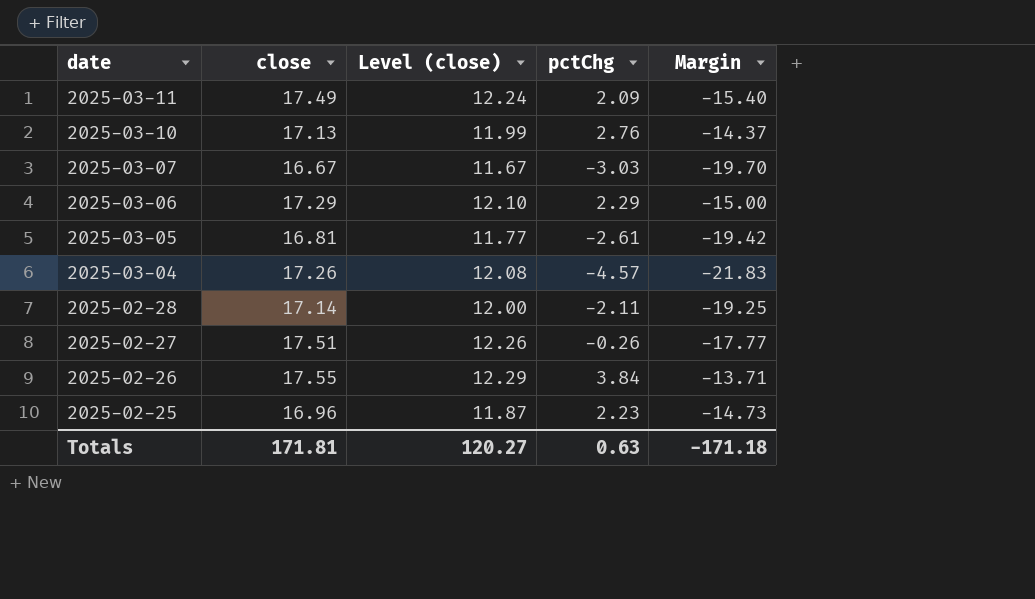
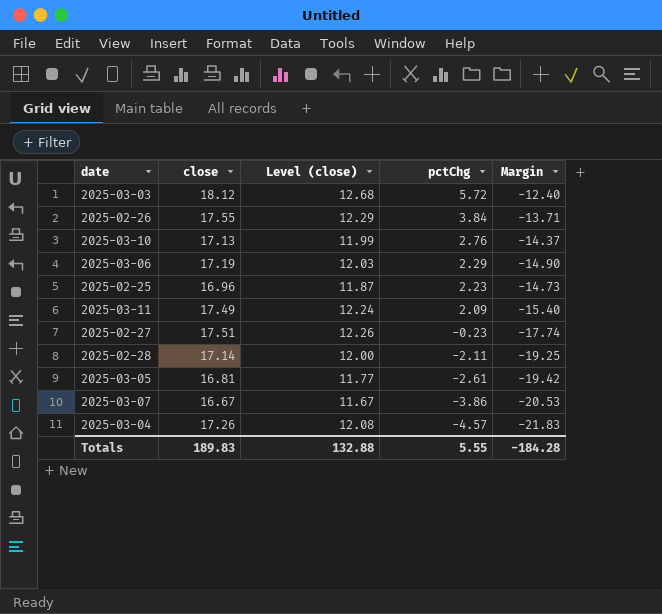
row order: date descending -> pctChg descending
row 2025-03-03: none -> 18.12 | 12.68 | 5.72 | -12.40
2025-03-06 | close: 17.29 -> 17.19
2025-03-06 | Level (close): 12.10 -> 12.03
2025-03-06 | Margin: -15.00 -> -14.90
2025-02-27 | pctChg: -0.26 -> -0.23
2025-02-27 | Margin: -17.77 -> -17.74
2025-03-07 | pctChg: -3.03 -> -3.86
2025-03-07 | Margin: -19.70 -> -20.53
Totals | close: 171.81 -> 189.83
Totals | Level (close): 120.27 -> 132.88
Totals | pctChg: 0.63 -> 5.55
Totals | Margin: -171.18 -> -184.28

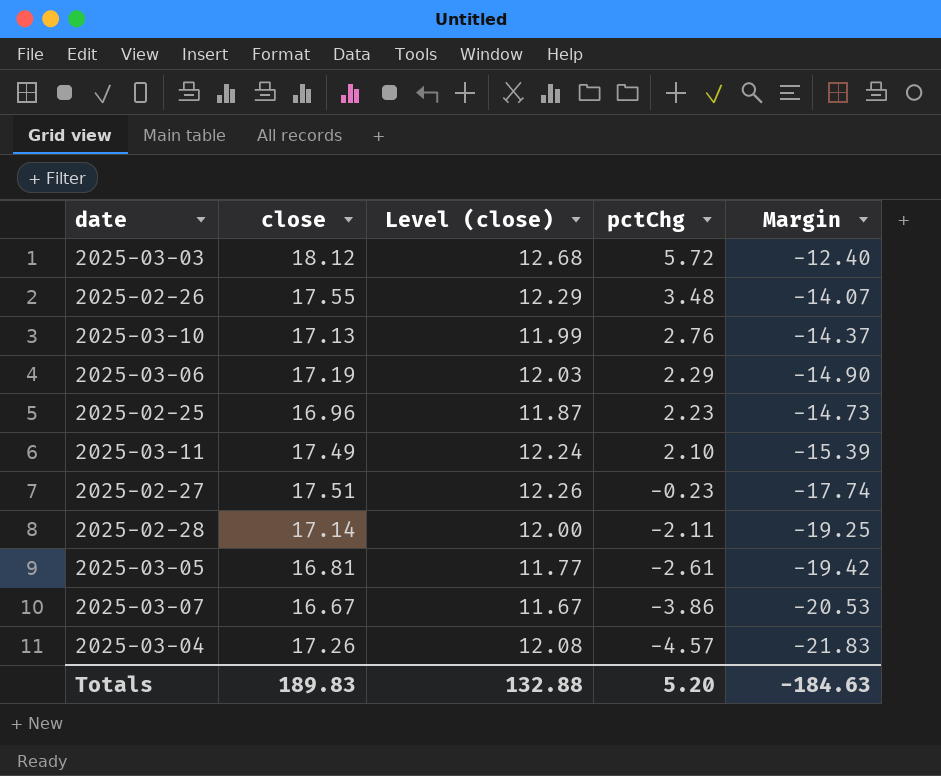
2025-02-26 | pctChg: 3.84 -> 3.48
2025-02-26 | Margin: -13.71 -> -14.07
2025-03-11 | pctChg: 2.09 -> 2.10
2025-03-11 | Margin: -15.40 -> -15.39
Totals | pctChg: 5.55 -> 5.20
Totals | Margin: -184.28 -> -184.63

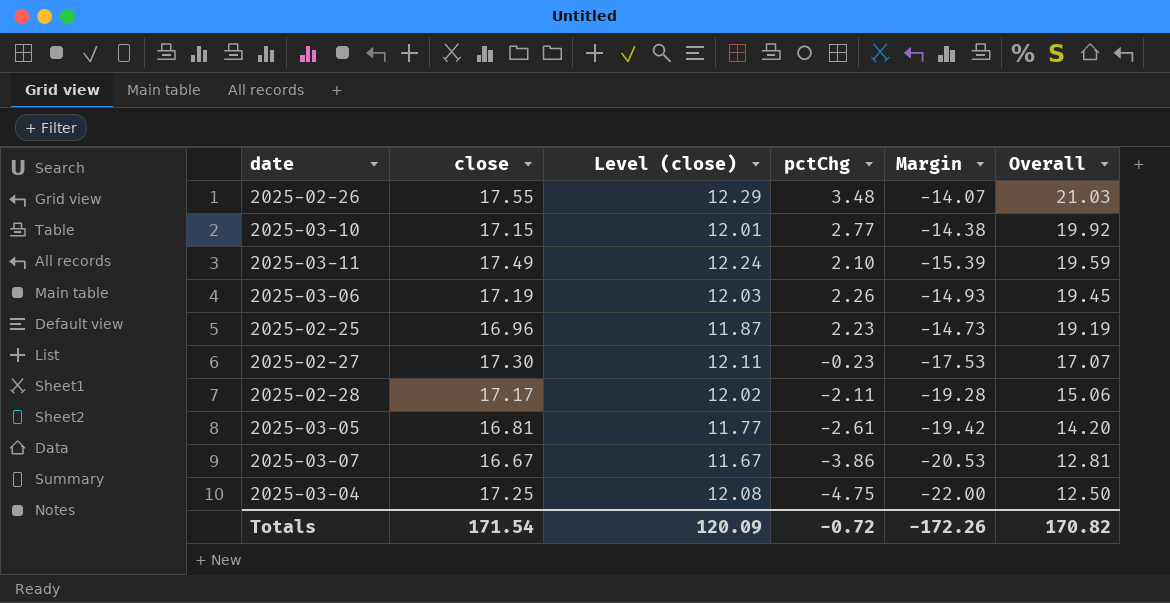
row order: pctChg descending -> Overall descending
column Overall | formula: none -> [close] + [pctChg]
row 2025-03-03: 18.12 | 12.68 | 5.72 | -12.40 -> none
2025-03-10 | close: 17.13 -> 17.15
2025-03-10 | Level (close): 11.99 -> 12.01
2025-03-10 | pctChg: 2.76 -> 2.77
2025-03-10 | Margin: -14.37 -> -14.38
2025-03-06 | pctChg: 2.29 -> 2.26
2025-03-06 | Margin: -14.90 -> -14.93
2025-02-27 | close: 17.51 -> 17.30
2025-02-27 | Level (close): 12.26 -> 12.11
2025-02-27 | Margin: -17.74 -> -17.53
2025-02-28 | close: 17.14 -> 17.17
2025-02-28 | Level (close): 12.00 -> 12.02
2025-02-28 | Margin: -19.25 -> -19.28
2025-03-04 | close: 17.26 -> 17.25
2025-03-04 | pctChg: -4.57 -> -4.75
2025-03-04 | Margin: -21.83 -> -22.00
Totals | close: 189.83 -> 171.54
Totals | Level (close): 132.88 -> 120.09
Totals | pctChg: 5.20 -> -0.72
Totals | Margin: -184.63 -> -172.26

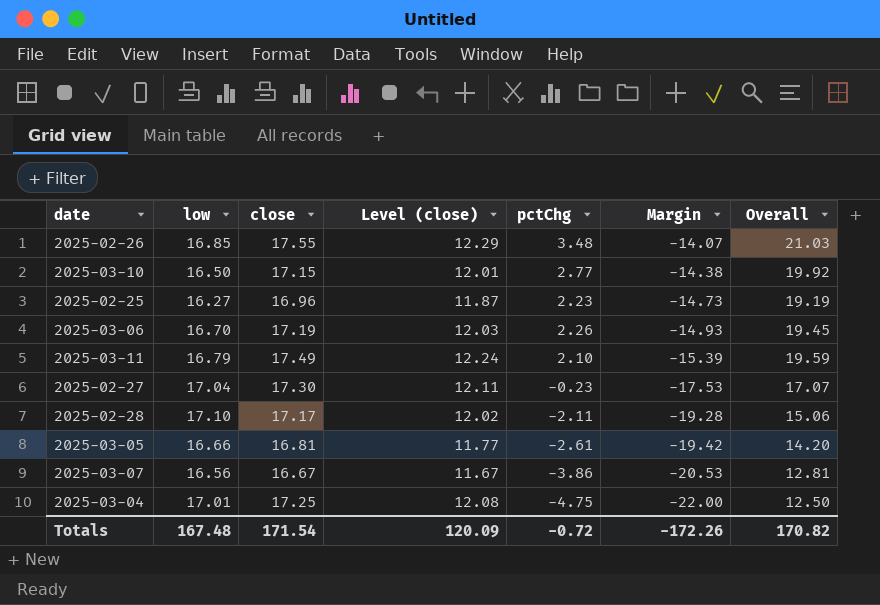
row order: Overall descending -> Margin descending
column low | position: none -> 2

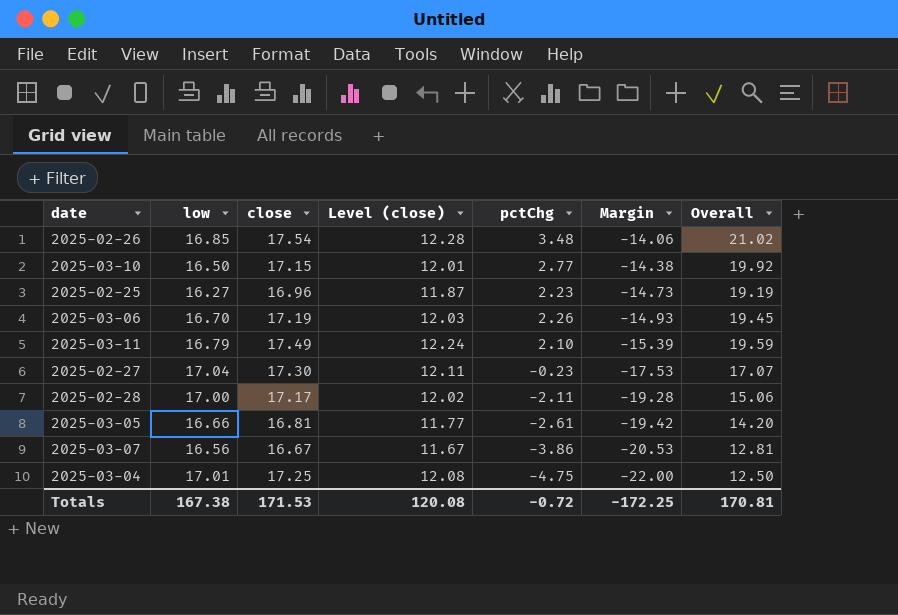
2025-02-26 | close: 17.55 -> 17.54
2025-02-26 | Level (close): 12.29 -> 12.28
2025-02-26 | Margin: -14.07 -> -14.06
2025-02-26 | Overall: 21.03 -> 21.02
2025-02-28 | low: 17.10 -> 17.00
Totals | low: 167.48 -> 167.38
Totals | close: 171.54 -> 171.53
Totals | Level (close): 120.09 -> 120.08
Totals | Margin: -172.26 -> -172.25
Totals | Overall: 170.82 -> 170.81

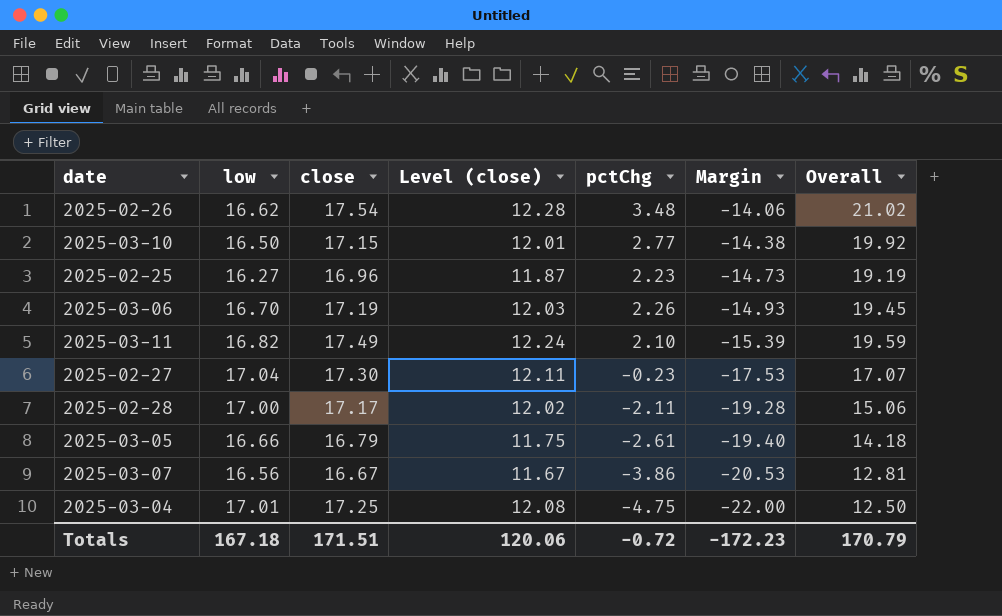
2025-02-26 | low: 16.85 -> 16.62
2025-03-11 | low: 16.79 -> 16.82
2025-03-05 | close: 16.81 -> 16.79
2025-03-05 | Level (close): 11.77 -> 11.75
2025-03-05 | Margin: -19.42 -> -19.40
2025-03-05 | Overall: 14.20 -> 14.18
Totals | low: 167.38 -> 167.18
Totals | close: 171.53 -> 171.51
Totals | Level (close): 120.08 -> 120.06
Totals | Margin: -172.25 -> -172.23
Totals | Overall: 170.81 -> 170.79

